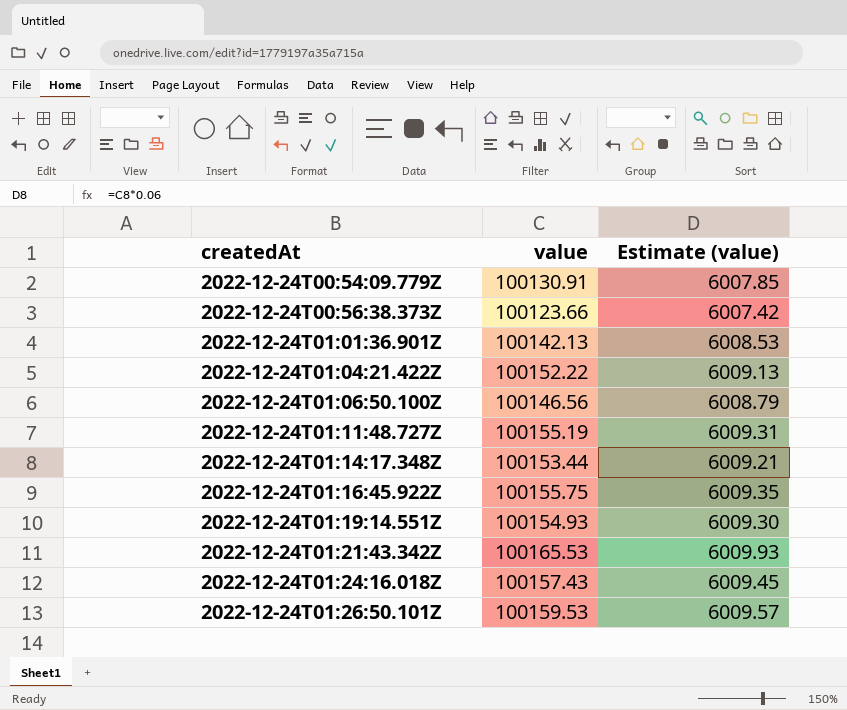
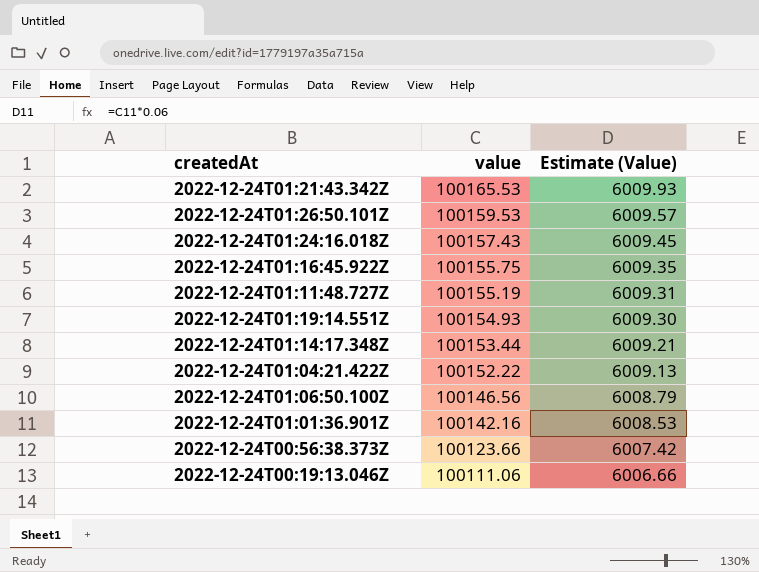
row order: createdAt ascending -> value descending
column name: Estimate (value) -> Estimate (Value)
row 2022-12-24T00:54:09.779Z: 100130.91 | 6007.85 -> none
2022-12-24T01:01:36.901Z | value: 100142.13 -> 100142.16
row 2022-12-24T00:19:13.046Z: none -> 100111.06 | 6006.66

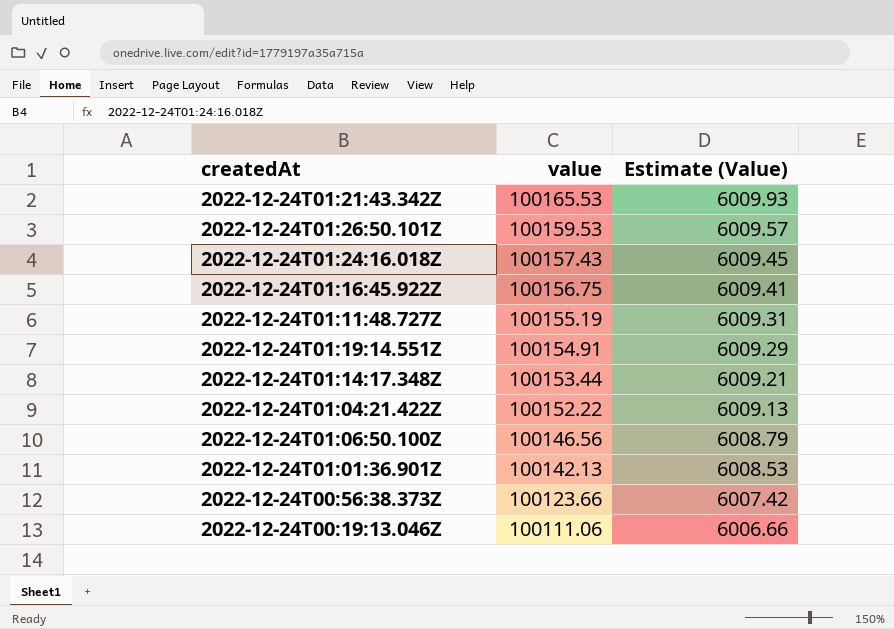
2022-12-24T01:16:45.922Z | value: 100155.75 -> 100156.75
2022-12-24T01:16:45.922Z | Estimate (Value): 6009.35 -> 6009.41
2022-12-24T01:19:14.551Z | value: 100154.93 -> 100154.91
2022-12-24T01:19:14.551Z | Estimate (Value): 6009.30 -> 6009.29
2022-12-24T01:01:36.901Z | value: 100142.16 -> 100142.13

